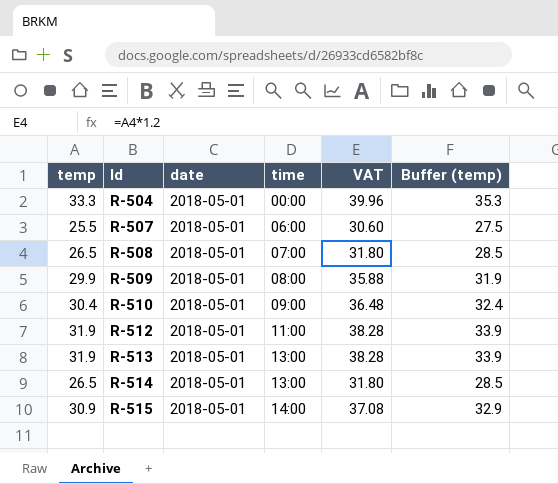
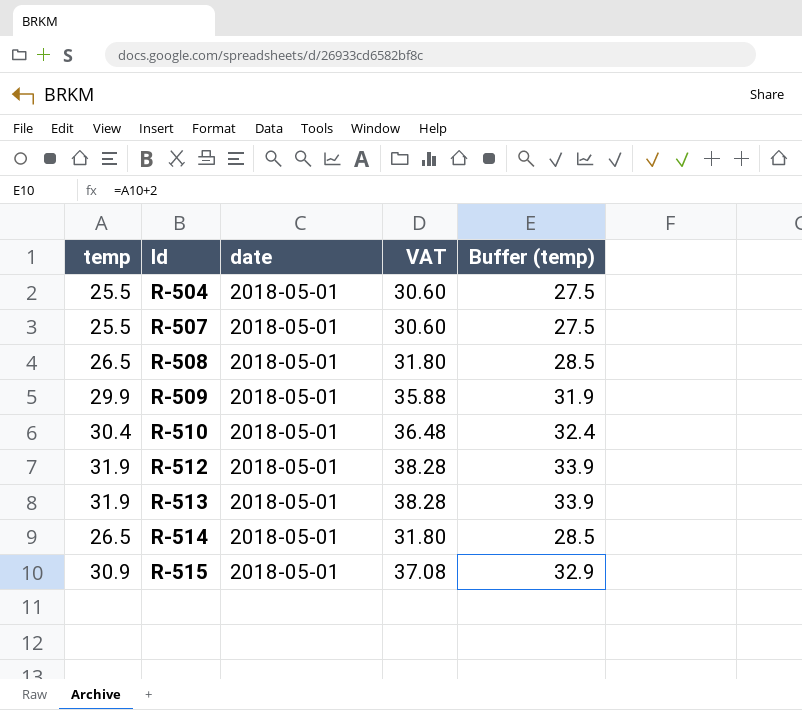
column time | position: 4 -> none
R-504 | temp: 33.3 -> 25.5
R-504 | VAT: 39.96 -> 30.60
R-504 | Buffer (temp): 35.3 -> 27.5

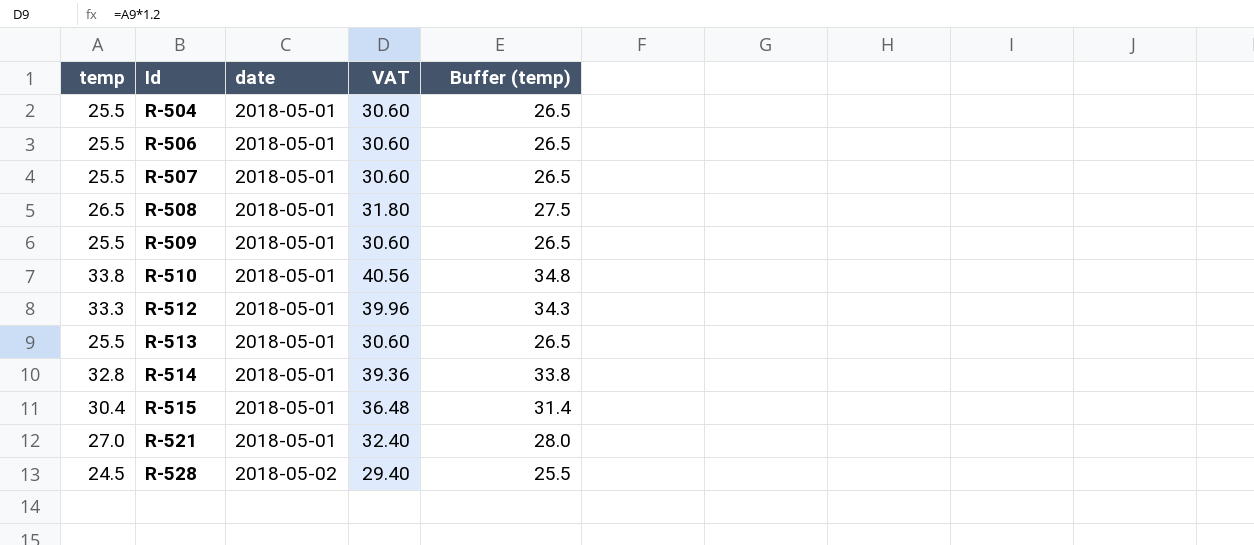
column Buffer (temp) | formula: [temp] + 2 -> [temp] + 1
row R-506: none -> 25.5 | 2018-05-01 | 30.60 | 26.5
R-509 | temp: 29.9 -> 25.5
R-509 | VAT: 35.88 -> 30.60
R-510 | temp: 30.4 -> 33.8
R-510 | VAT: 36.48 -> 40.56
R-512 | temp: 31.9 -> 33.3
R-512 | VAT: 38.28 -> 39.96
R-513 | temp: 31.9 -> 25.5
R-513 | VAT: 38.28 -> 30.60
R-514 | temp: 26.5 -> 32.8
R-514 | VAT: 31.80 -> 39.36
R-515 | temp: 30.9 -> 30.4
R-515 | VAT: 37.08 -> 36.48
row R-521: none -> 27.0 | 2018-05-01 | 32.40 | 28.0
row R-528: none -> 24.5 | 2018-05-02 | 29.40 | 25.5

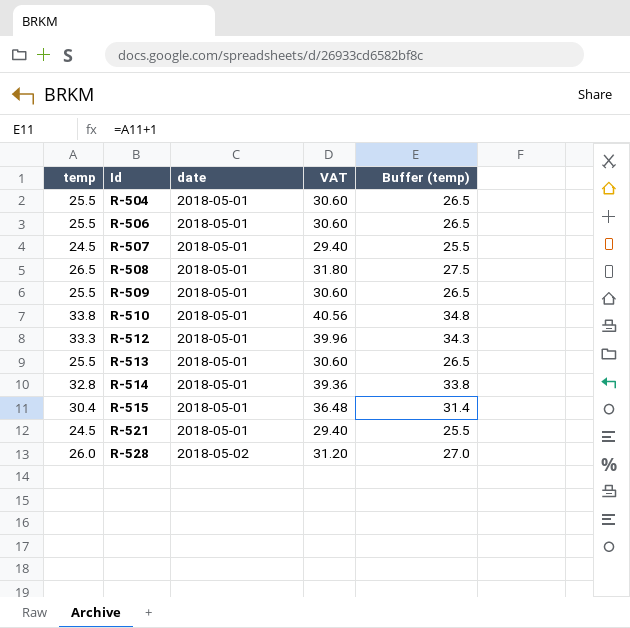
R-507 | temp: 25.5 -> 24.5
R-507 | VAT: 30.60 -> 29.40
R-507 | Buffer (temp): 26.5 -> 25.5
R-521 | temp: 27.0 -> 24.5
R-521 | VAT: 32.40 -> 29.40
R-521 | Buffer (temp): 28.0 -> 25.5
R-528 | temp: 24.5 -> 26.0
R-528 | VAT: 29.40 -> 31.20
R-528 | Buffer (temp): 25.5 -> 27.0

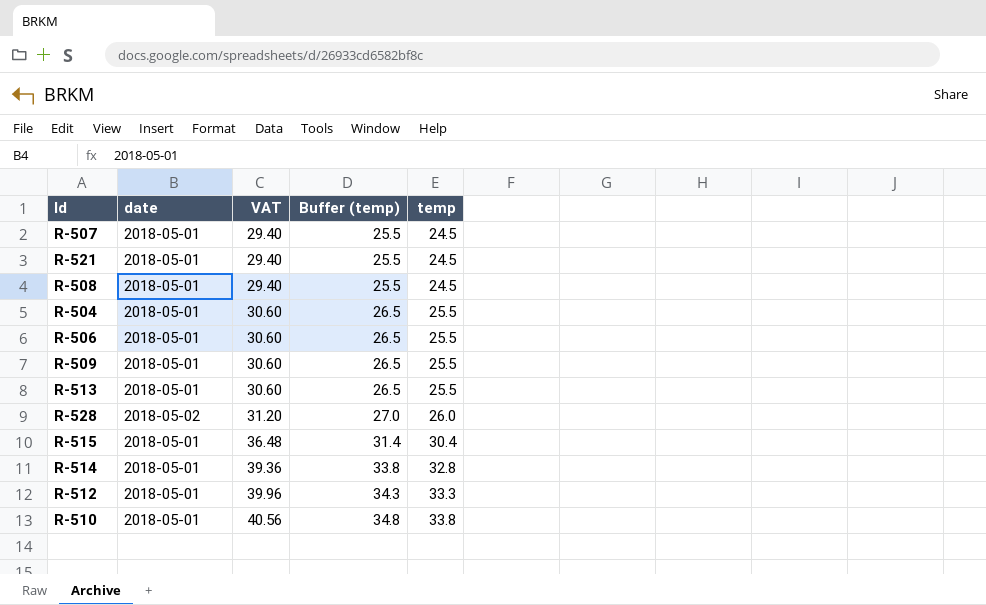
row order: Id ascending -> VAT ascending
column temp | position: 1 -> 5
R-508 | VAT: 31.80 -> 29.40
R-508 | Buffer (temp): 27.5 -> 25.5
R-508 | temp: 26.5 -> 24.5

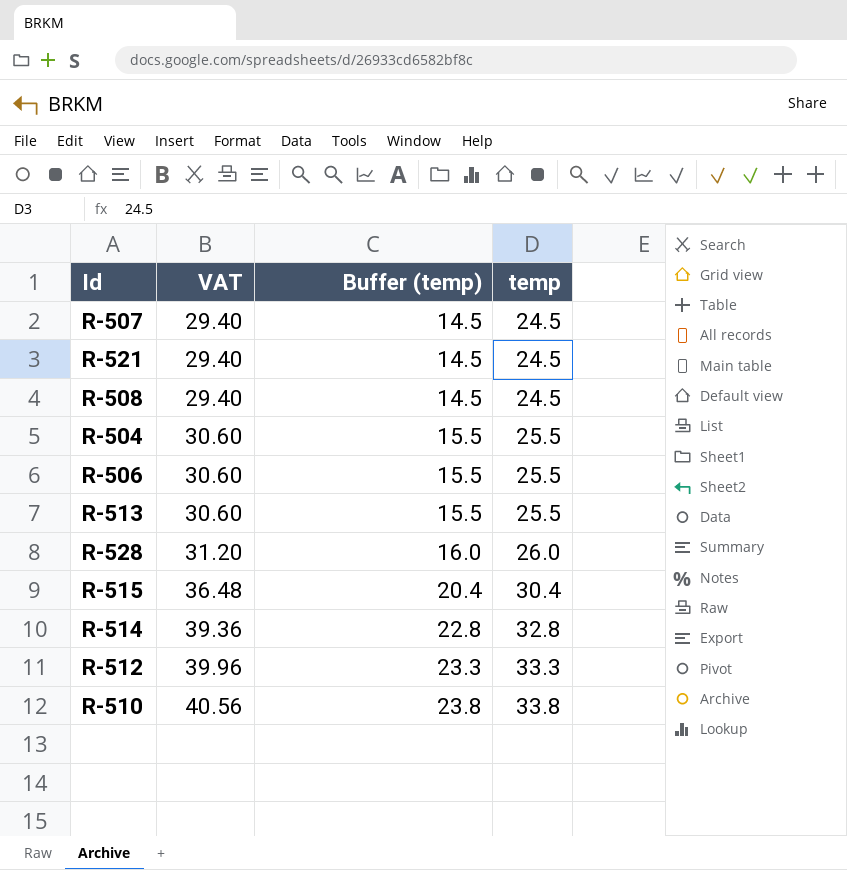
column date | position: 2 -> none
column Buffer (temp) | formula: [temp] + 1 -> [temp] - 10
row R-509: 2018-05-01 | 30.60 | 26.5 | 25.5 -> none

